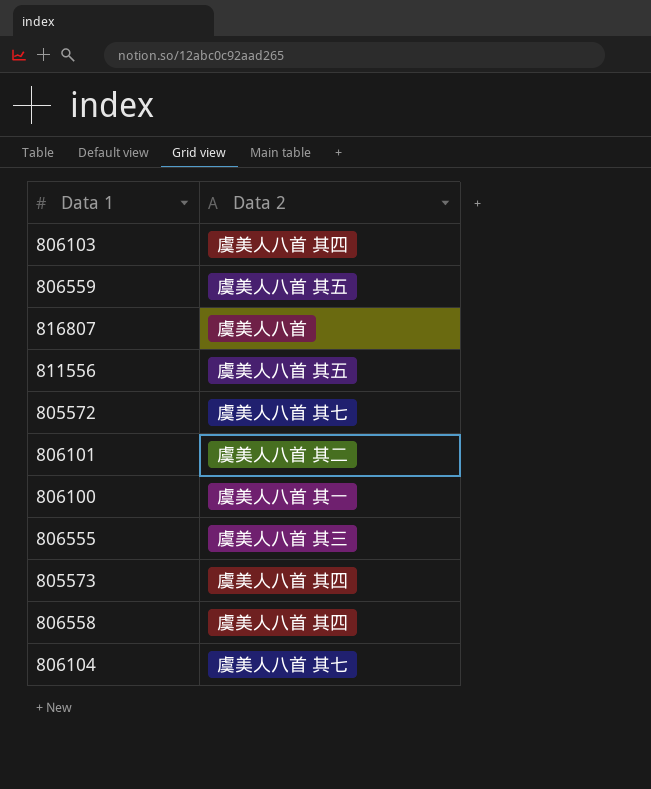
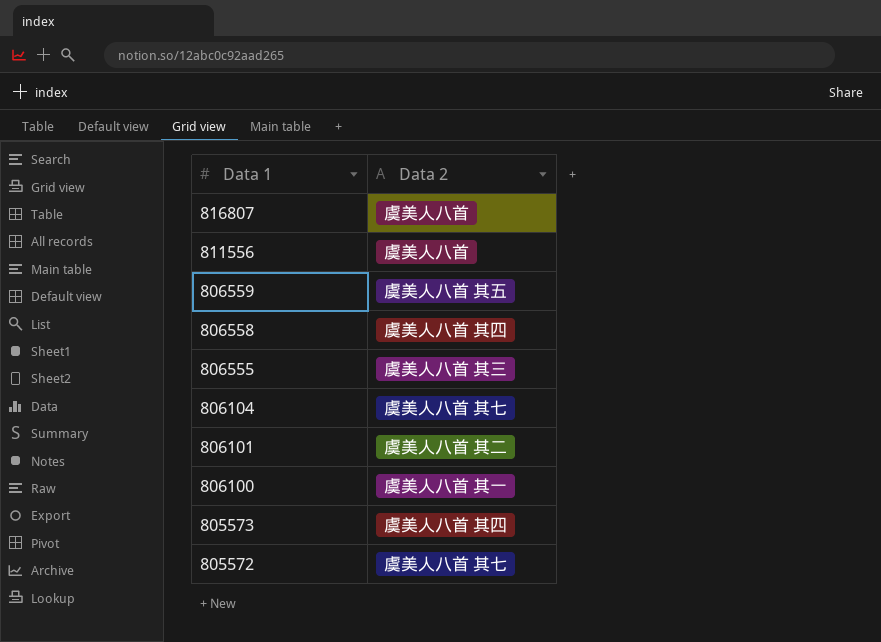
row order: none -> Data 1 descending
row 806103: 虞美人八首 其四 -> none
811556 | Data 2: 虞美人八首 其五 -> 虞美人八首

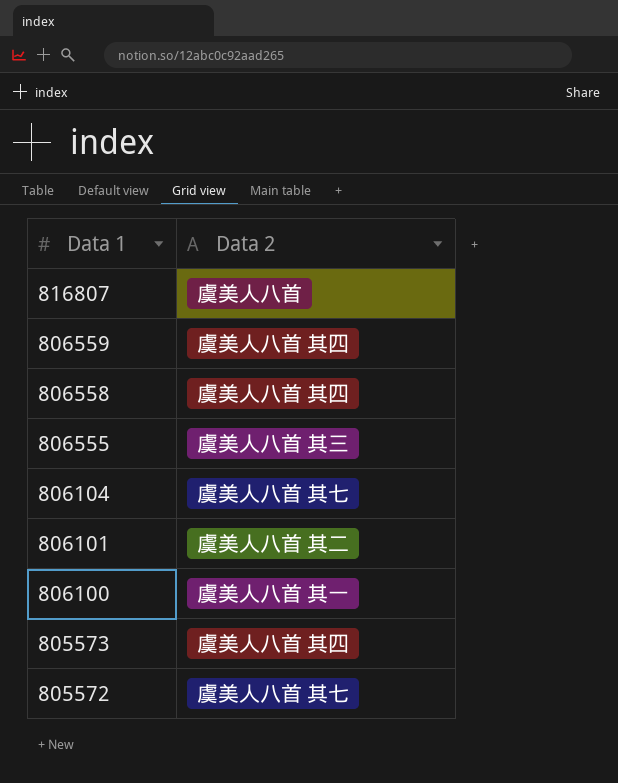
row 811556: 虞美人八首 -> none
806559 | Data 2: 虞美人八首 其五 -> 虞美人八首 其四

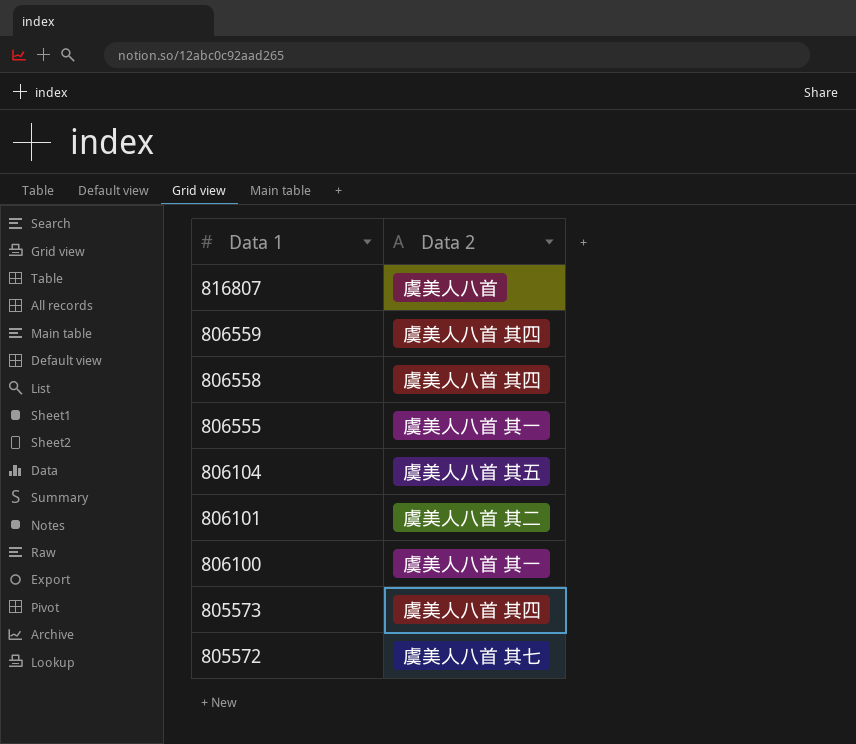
806555 | Data 2: 虞美人八首 其三 -> 虞美人八首 其一
806104 | Data 2: 虞美人八首 其七 -> 虞美人八首 其五

